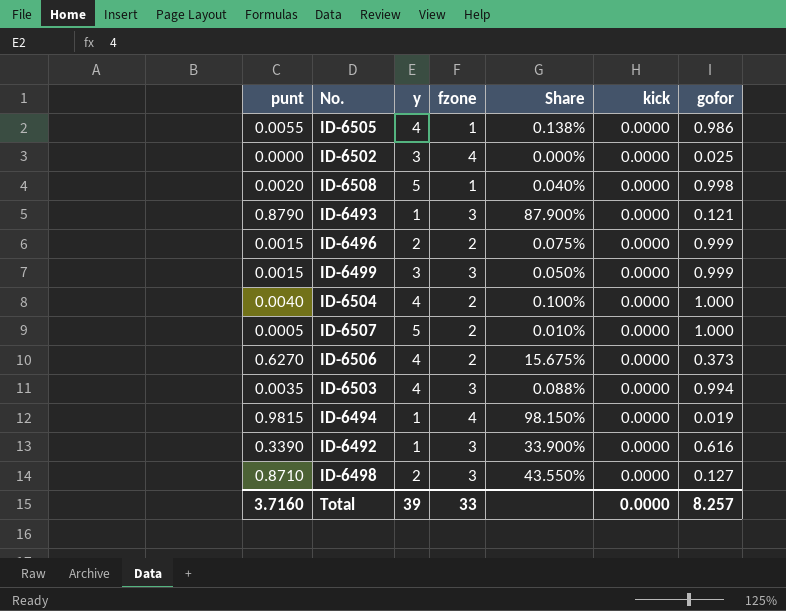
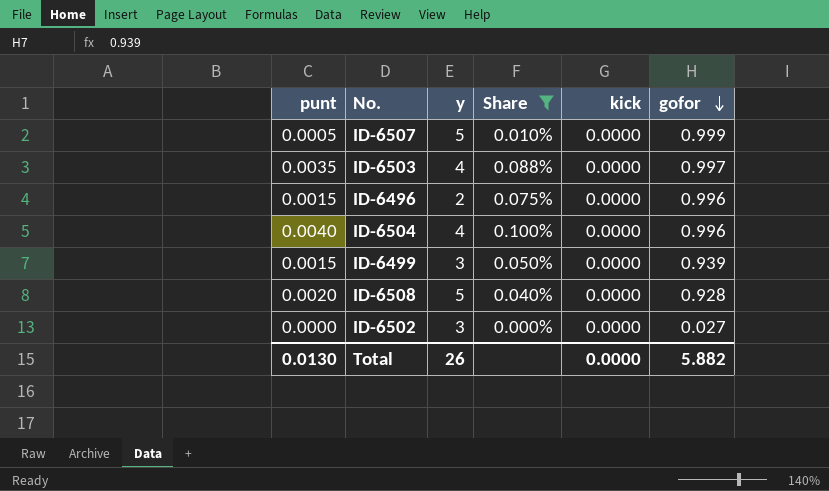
filter: none -> Share <= 0.100%
row order: none -> gofor descending
column fzone | position: 4 -> none
ID-6507 | gofor: 1.000 -> 0.999
ID-6503 | gofor: 0.994 -> 0.997
ID-6496 | gofor: 0.999 -> 0.996
ID-6504 | gofor: 1.000 -> 0.996
ID-6499 | gofor: 0.999 -> 0.939
ID-6508 | gofor: 0.998 -> 0.928
ID-6502 | gofor: 0.025 -> 0.027
Total | punt: 3.7160 -> 0.0130
Total | y: 39 -> 26
Total | gofor: 8.257 -> 5.882

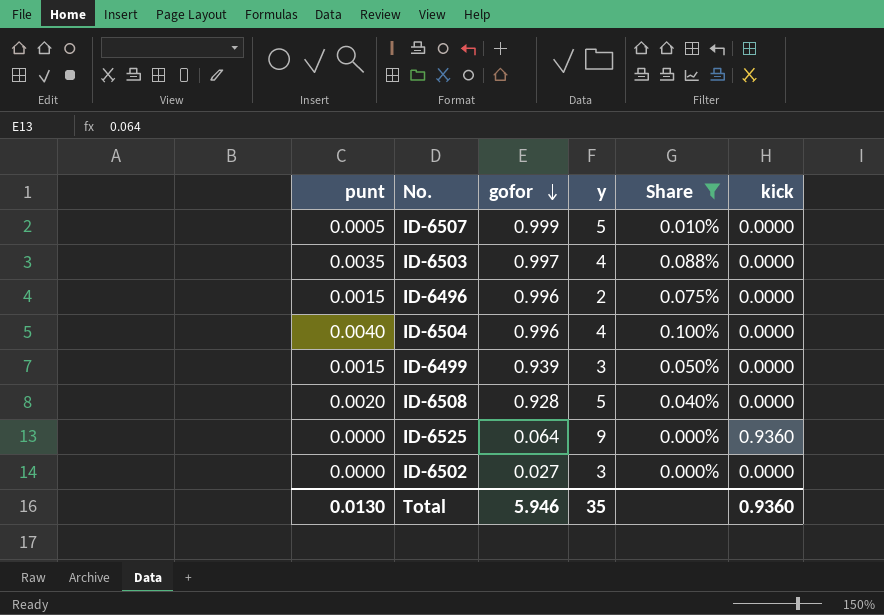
column gofor | position: 6 -> 3
row ID-6525: none -> 0.0000 | 0.064 | 9 | 0.000% | 0.9360
Total | gofor: 5.882 -> 5.946
Total | y: 26 -> 35
Total | kick: 0.0000 -> 0.9360

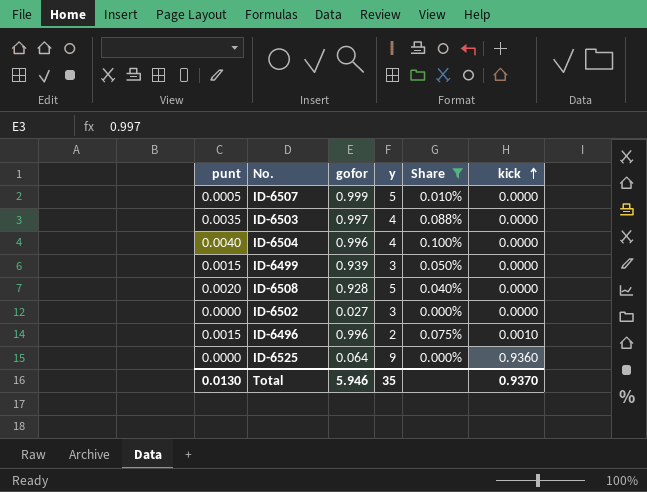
row order: gofor descending -> kick ascending
ID-6496 | kick: 0.0000 -> 0.0010
Total | kick: 0.9360 -> 0.9370

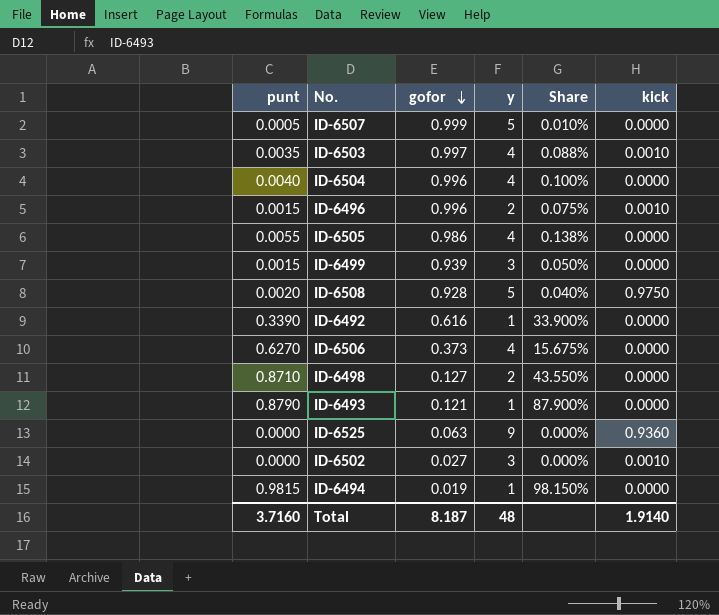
filter: Share <= 0.100% -> none
row order: kick ascending -> gofor descending
ID-6503 | kick: 0.0000 -> 0.0010
ID-6508 | kick: 0.0000 -> 0.9750
ID-6525 | gofor: 0.064 -> 0.063
ID-6502 | kick: 0.0000 -> 0.0010
Total | punt: 0.0130 -> 3.7160
Total | gofor: 5.946 -> 8.187
Total | y: 35 -> 48
Total | kick: 0.9370 -> 1.9140

